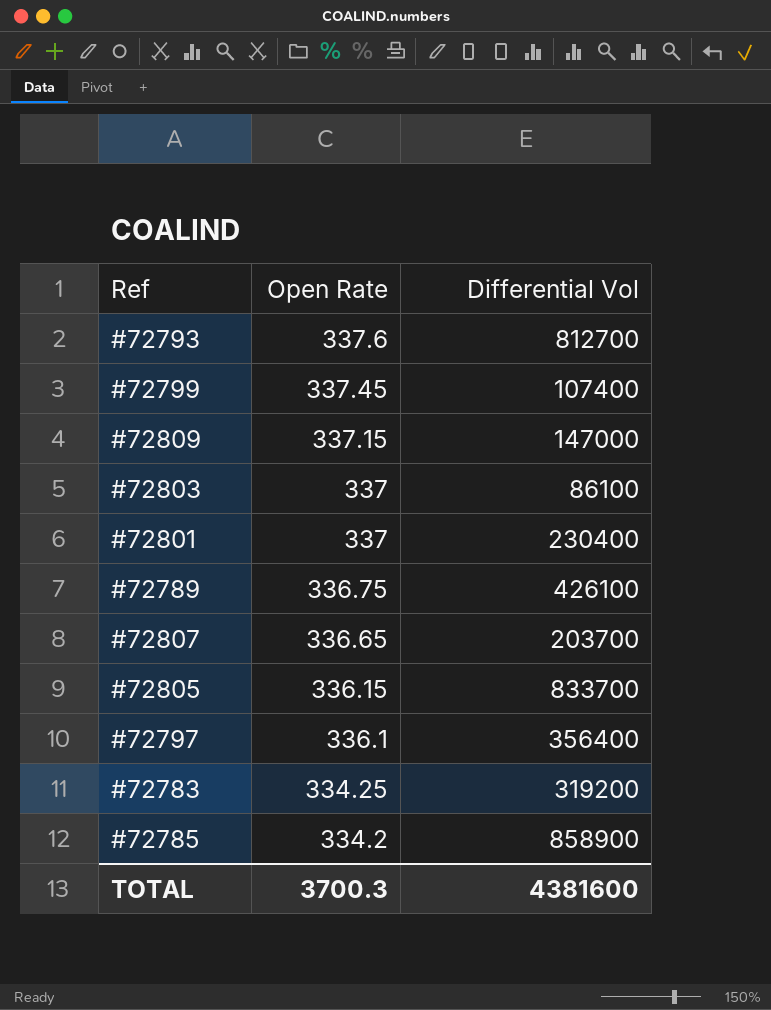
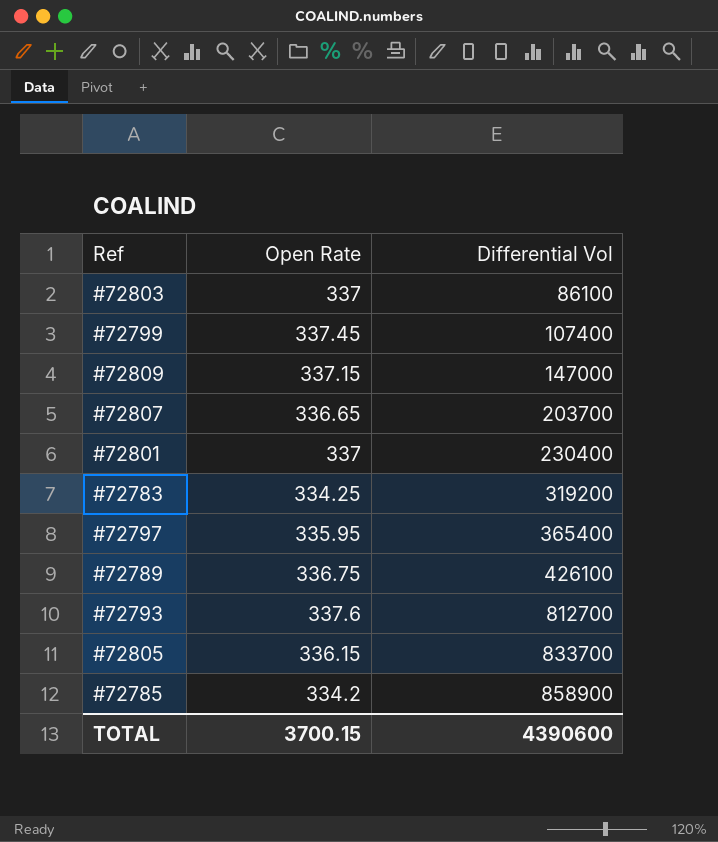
row order: Open Rate descending -> Differential Vol ascending
#72797 | Open Rate: 336.1 -> 335.95
#72797 | Differential Vol: 356400 -> 365400
TOTAL | Open Rate: 3700.3 -> 3700.15
TOTAL | Differential Vol: 4381600 -> 4390600

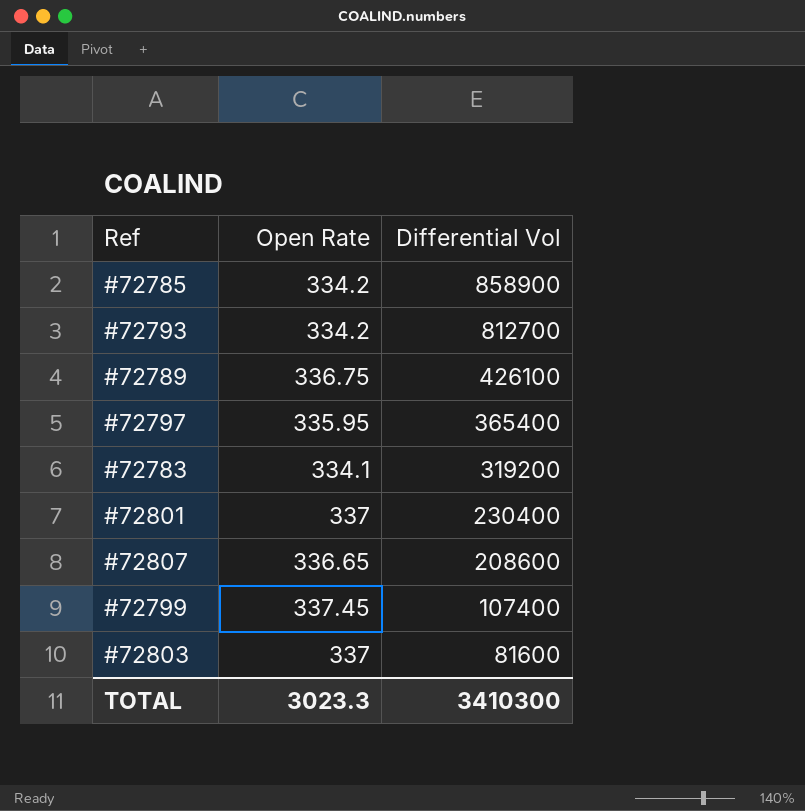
row order: Differential Vol ascending -> Differential Vol descending
row #72809: 337.15 | 147000 -> none
row #72805: 336.15 | 833700 -> none
#72793 | Open Rate: 337.6 -> 334.2
#72783 | Open Rate: 334.25 -> 334.1
#72807 | Differential Vol: 203700 -> 208600
#72803 | Differential Vol: 86100 -> 81600
TOTAL | Open Rate: 3700.15 -> 3023.3
TOTAL | Differential Vol: 4390600 -> 3410300

